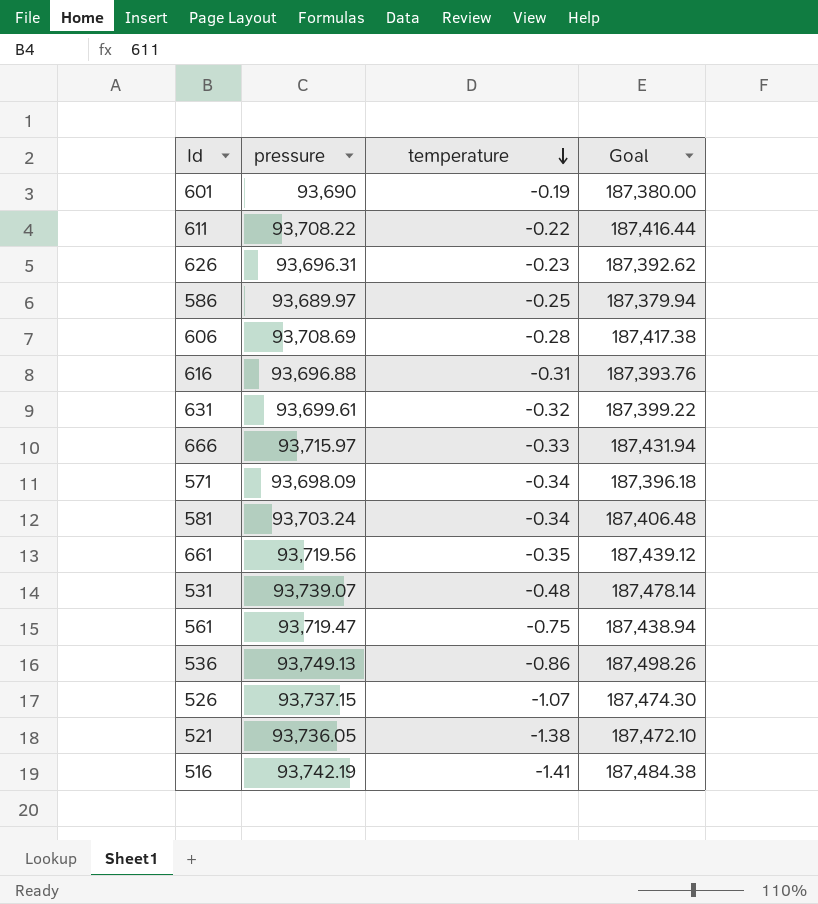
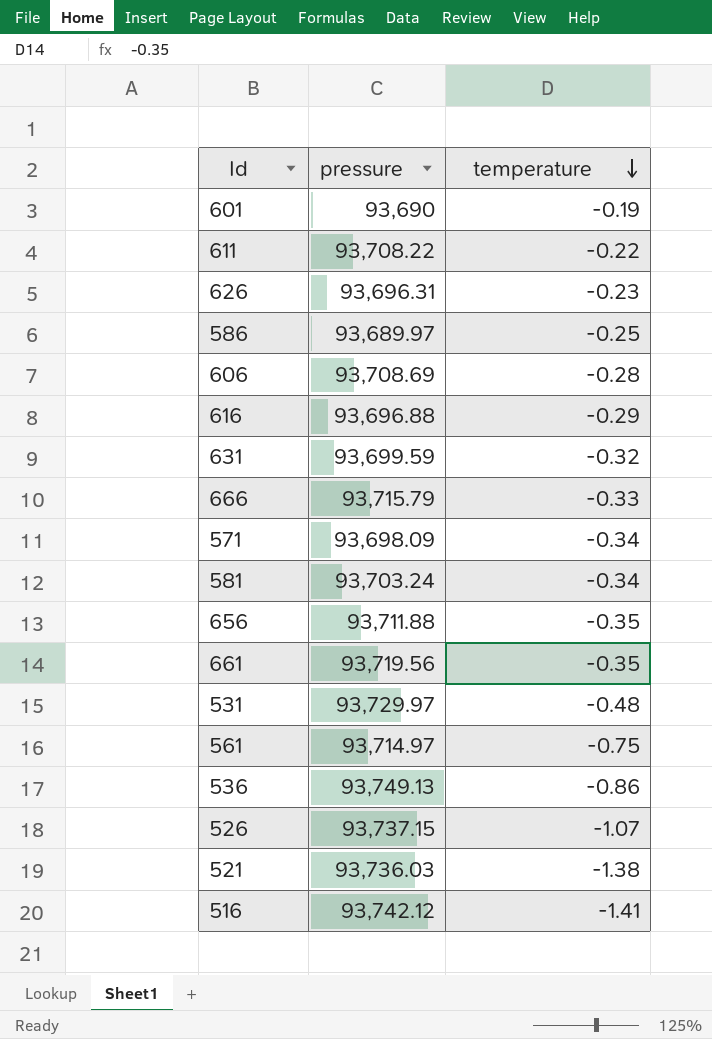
column Goal | formula: [pressure] * 2 -> none
616 | temperature: -0.31 -> -0.29
631 | pressure: 93,699.61 -> 93,699.59
666 | pressure: 93,715.97 -> 93,715.79
row 656: none -> 93,711.88 | -0.35
531 | pressure: 93,739.07 -> 93,729.97
561 | pressure: 93,719.47 -> 93,714.97
521 | pressure: 93,736.05 -> 93,736.03
516 | pressure: 93,742.19 -> 93,742.12

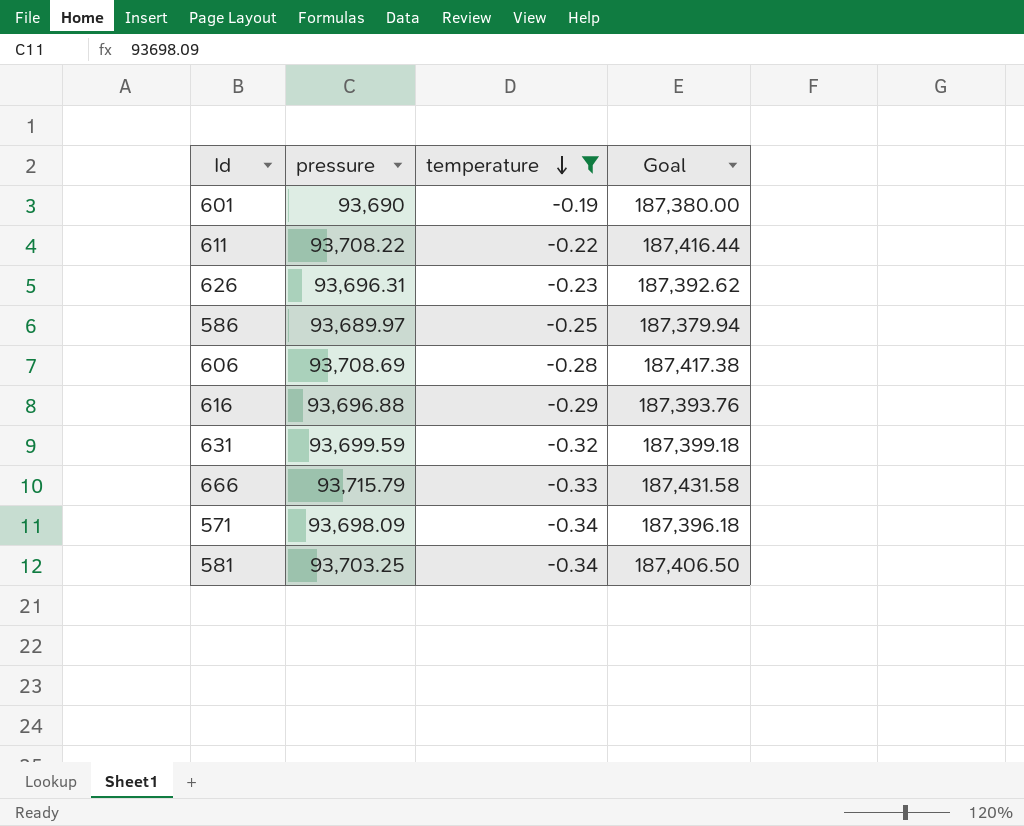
filter: none -> temperature >= -0.34
column Goal | formula: none -> [pressure] * 2
581 | pressure: 93,703.24 -> 93,703.25

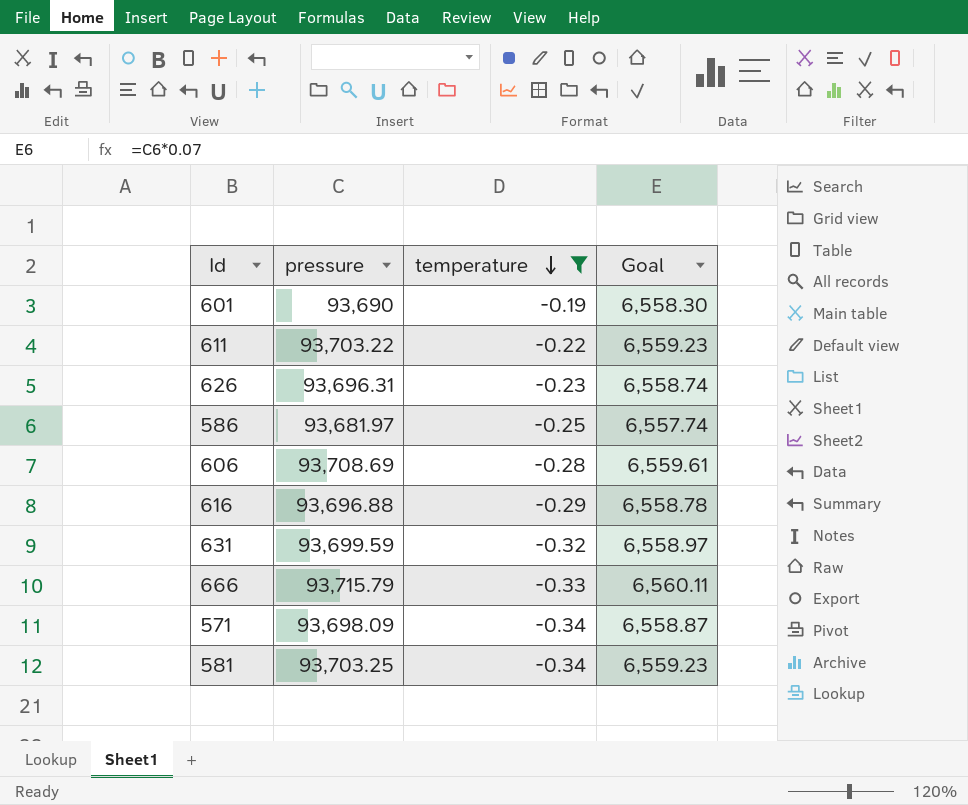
column Goal | formula: [pressure] * 2 -> [pressure] * 0.07
611 | pressure: 93,708.22 -> 93,703.22
586 | pressure: 93,689.97 -> 93,681.97

